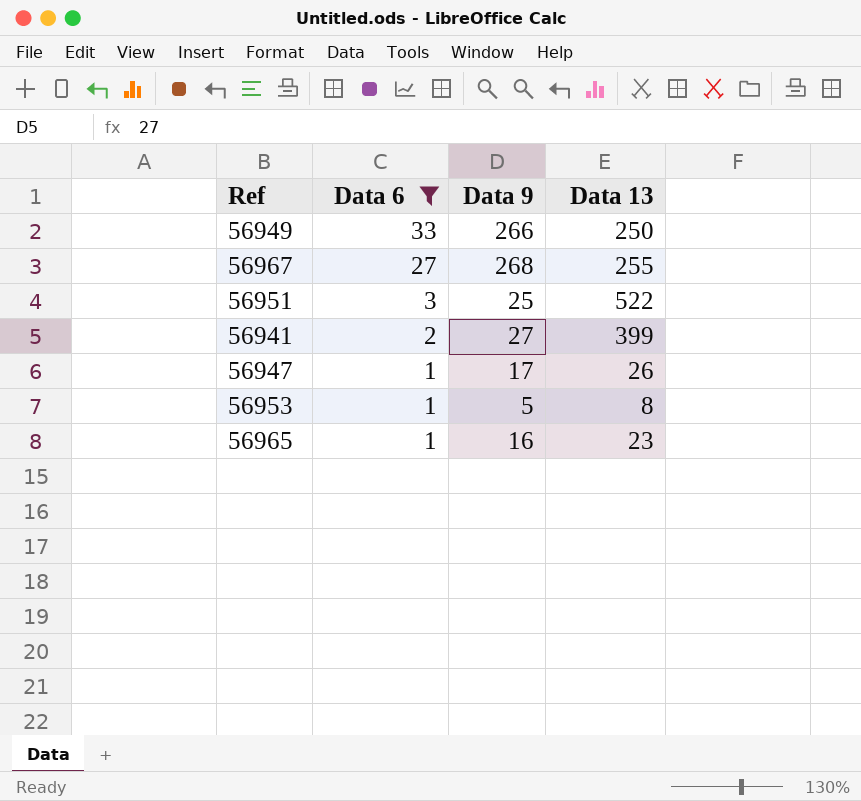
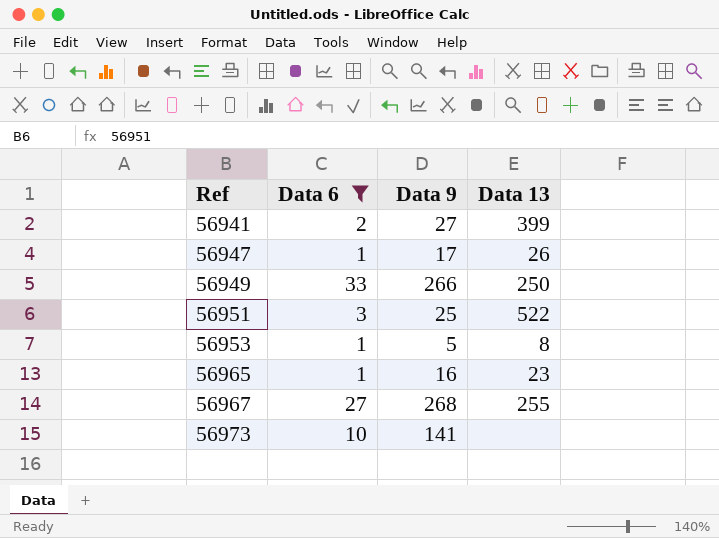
row order: Data 6 descending -> Ref ascending
row 56973: none -> 10 | 141 | none

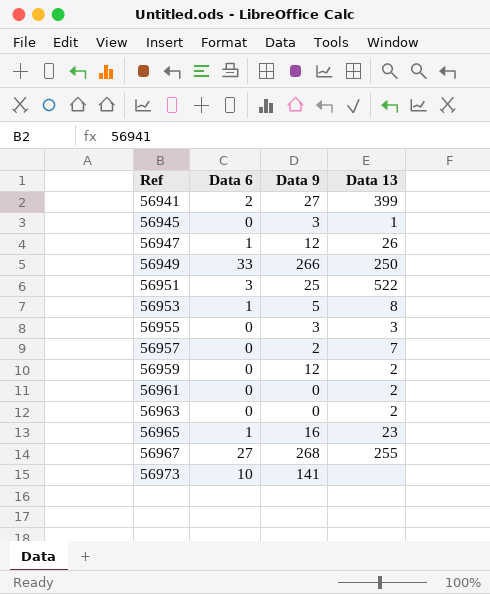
filter: Data 6 != 0 -> none
56947 | Data 9: 17 -> 12

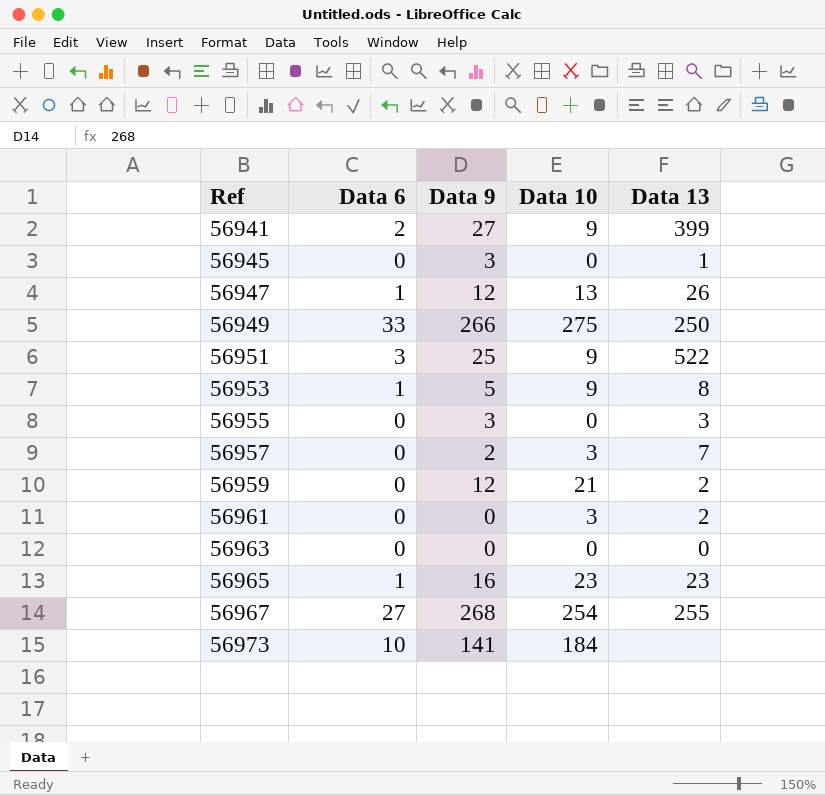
column Data 10 | position: none -> 4
56963 | Data 13: 2 -> 0

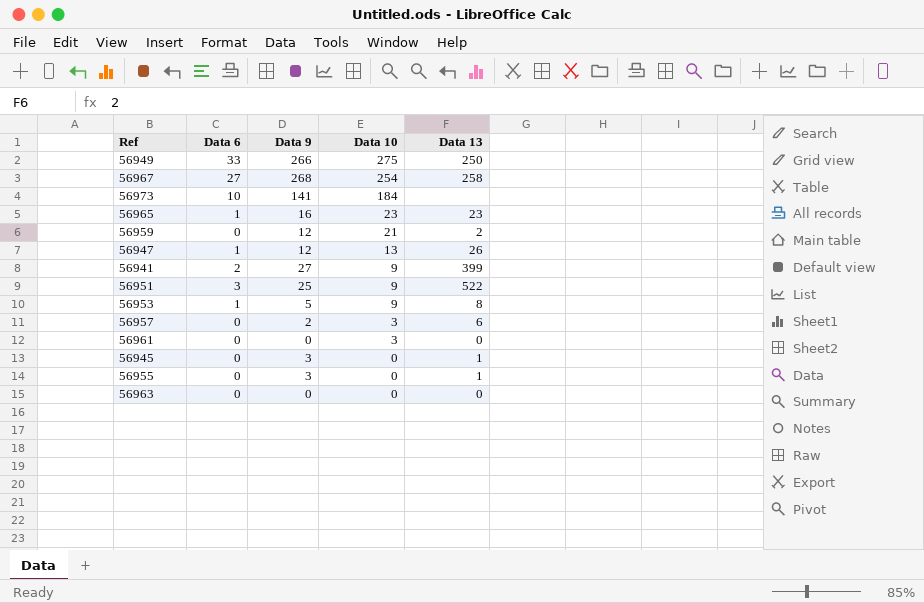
row order: Ref ascending -> Data 10 descending
56967 | Data 13: 255 -> 258
56957 | Data 13: 7 -> 6
56961 | Data 13: 2 -> 0
56955 | Data 13: 3 -> 1

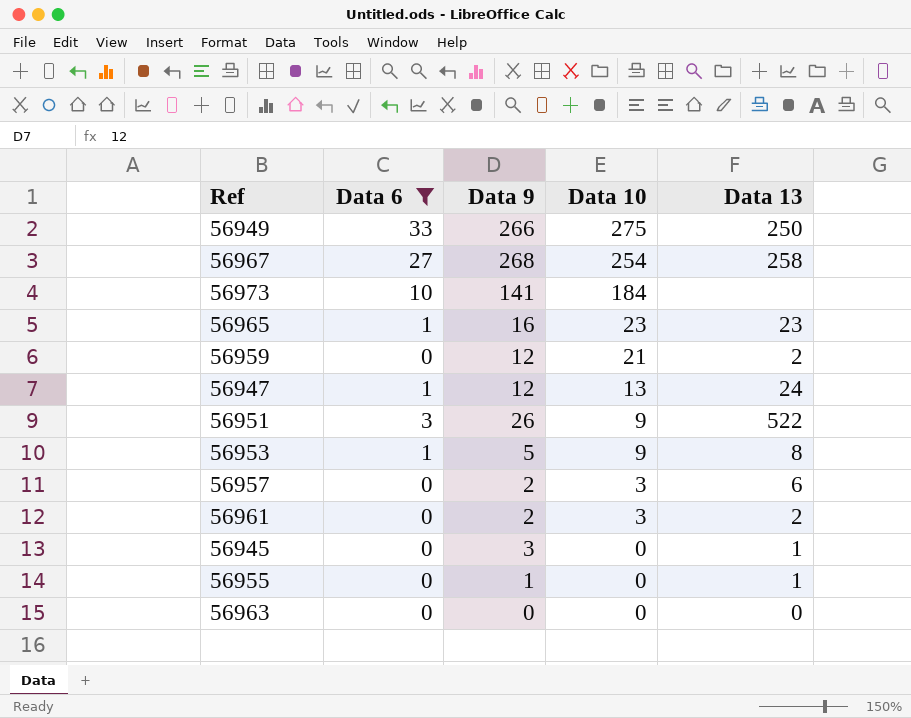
filter: none -> Data 6 != 2
56947 | Data 13: 26 -> 24
56951 | Data 9: 25 -> 26
56961 | Data 9: 0 -> 2
56961 | Data 13: 0 -> 2
56955 | Data 9: 3 -> 1

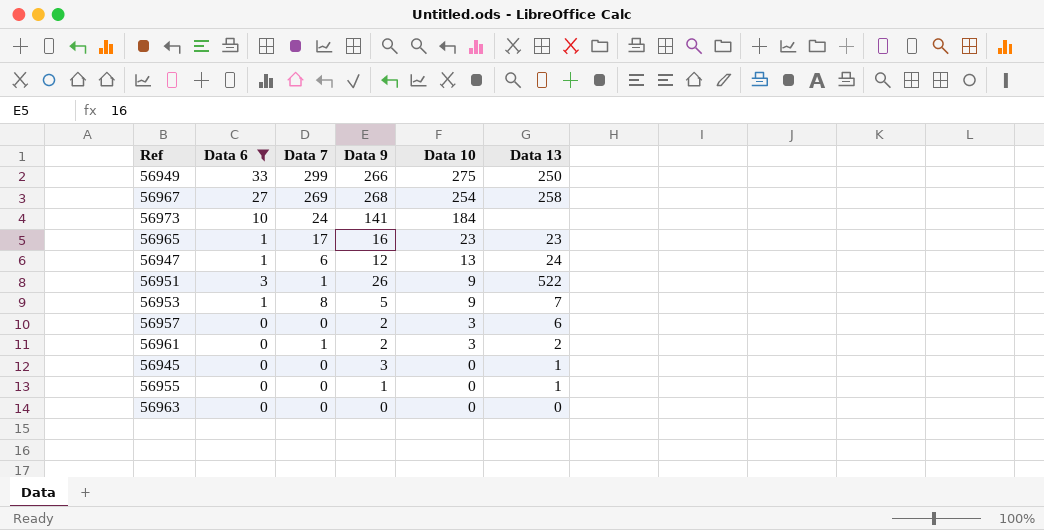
column Data 7 | position: none -> 3
row 56959: 0 | 12 | 21 | 2 -> none
56953 | Data 13: 8 -> 7

